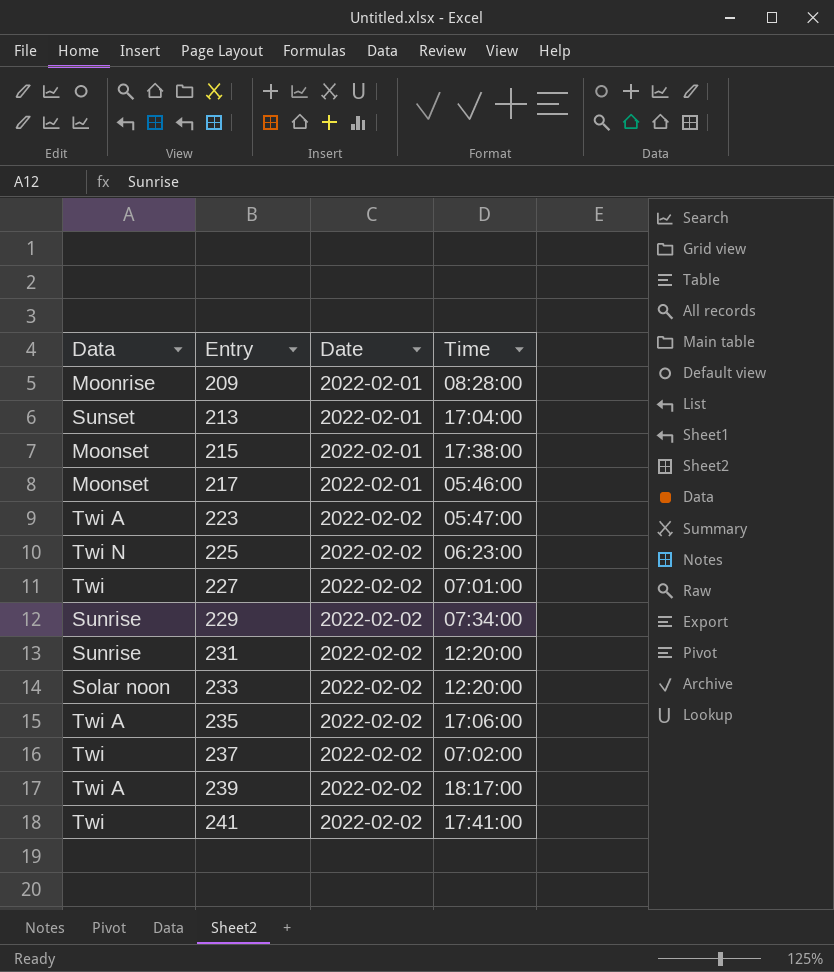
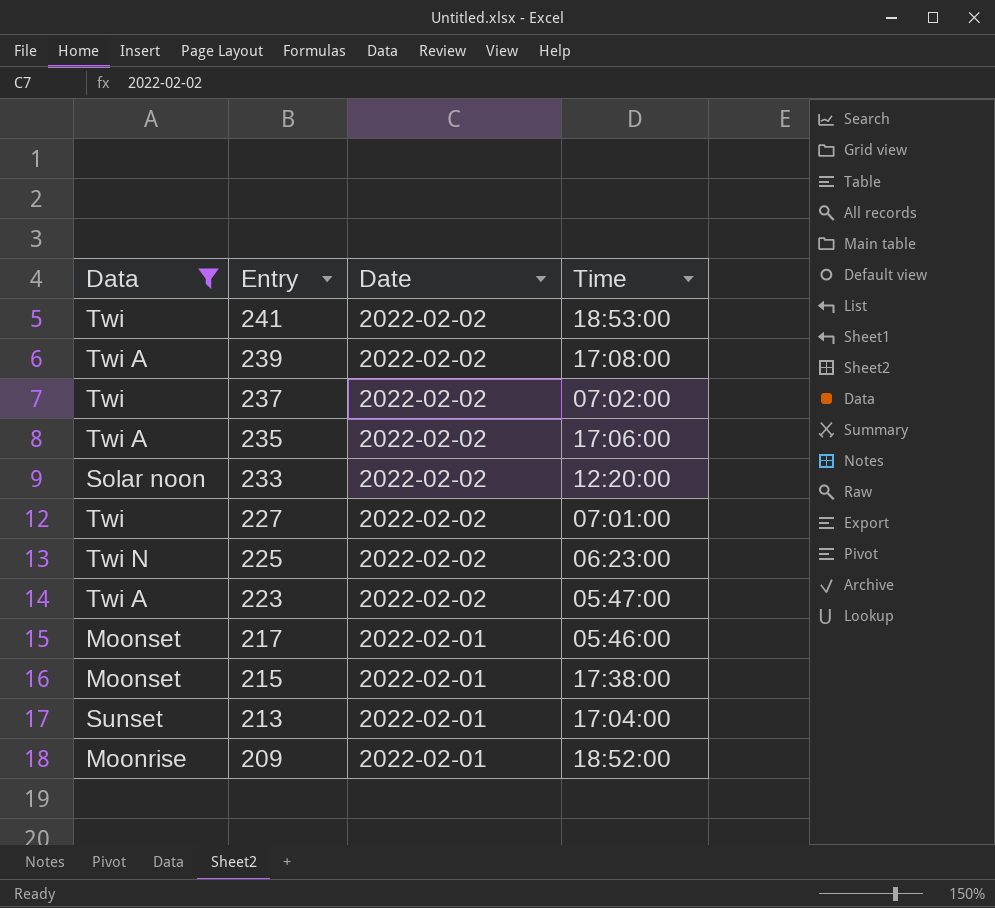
filter: none -> Data != Sunrise
row order: Entry ascending -> Entry descending
241 | Time: 17:41:00 -> 18:53:00
239 | Time: 18:17:00 -> 17:08:00
209 | Time: 08:28:00 -> 18:52:00

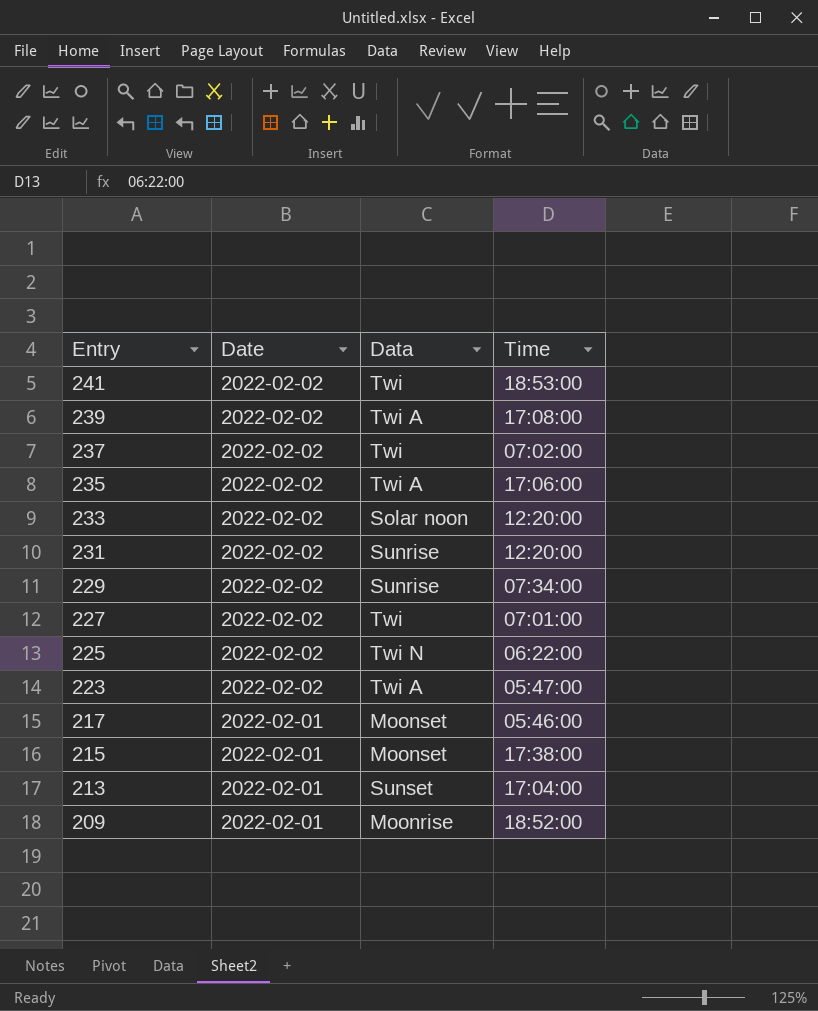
filter: Data != Sunrise -> none
column Data | position: 1 -> 3
225 | Time: 06:23:00 -> 06:22:00

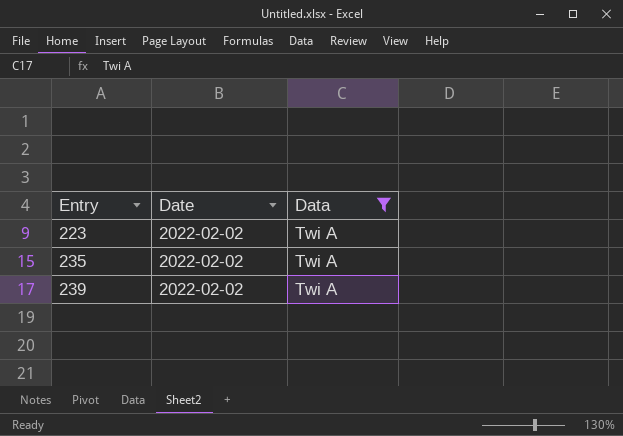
filter: none -> Data = Twi A
row order: Entry descending -> Entry ascending
column Time | position: 4 -> none

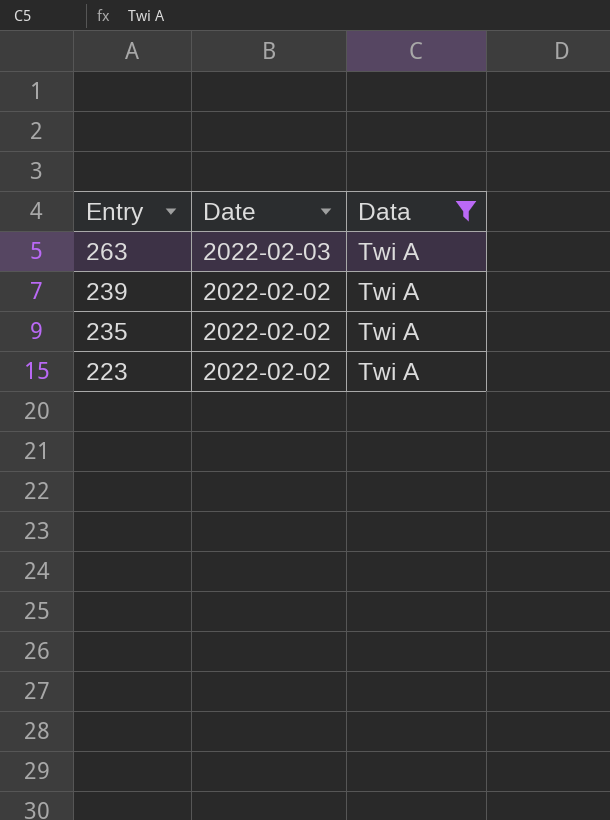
row order: Entry ascending -> Entry descending
row 263: none -> 2022-02-03 | Twi A

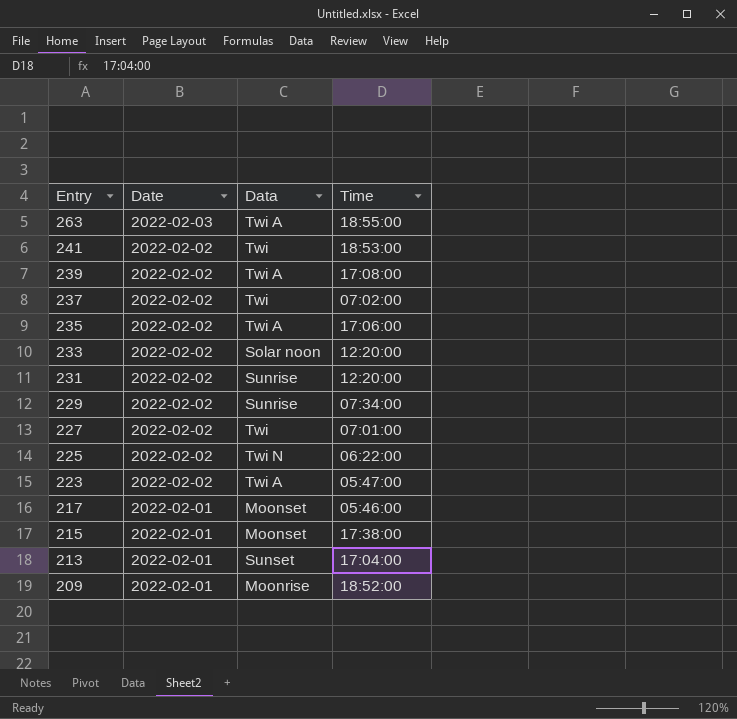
filter: Data = Twi A -> none
column Time | position: none -> 4

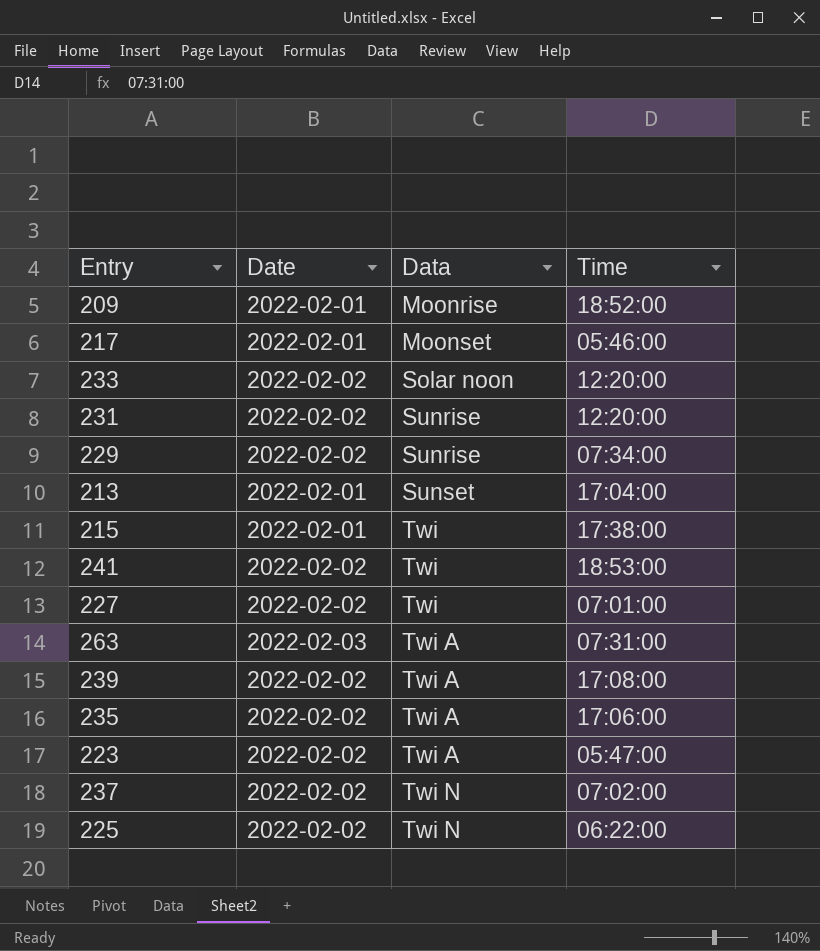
row order: Entry descending -> Data ascending
215 | Data: Moonset -> Twi
263 | Time: 18:55:00 -> 07:31:00
237 | Data: Twi -> Twi N

